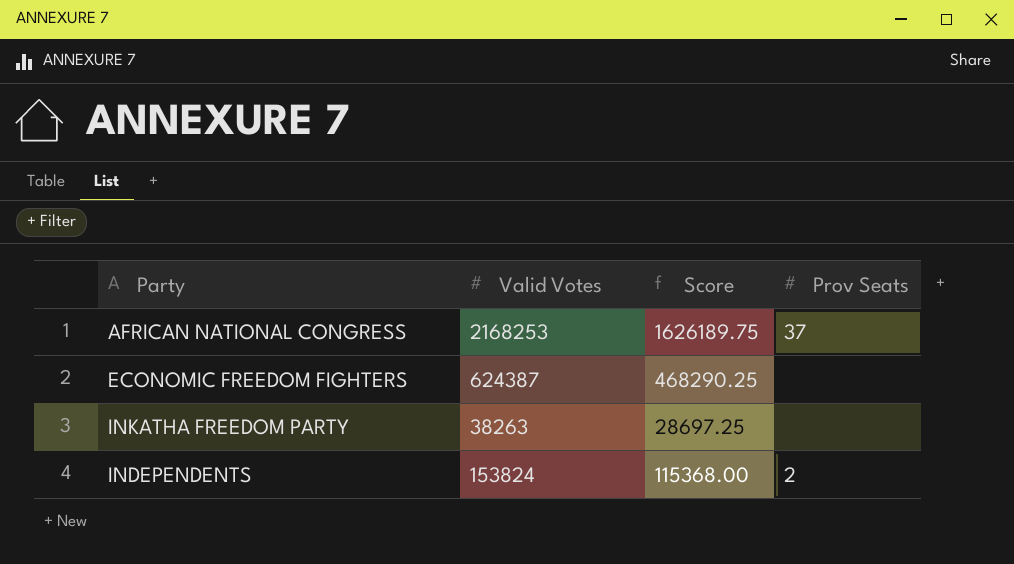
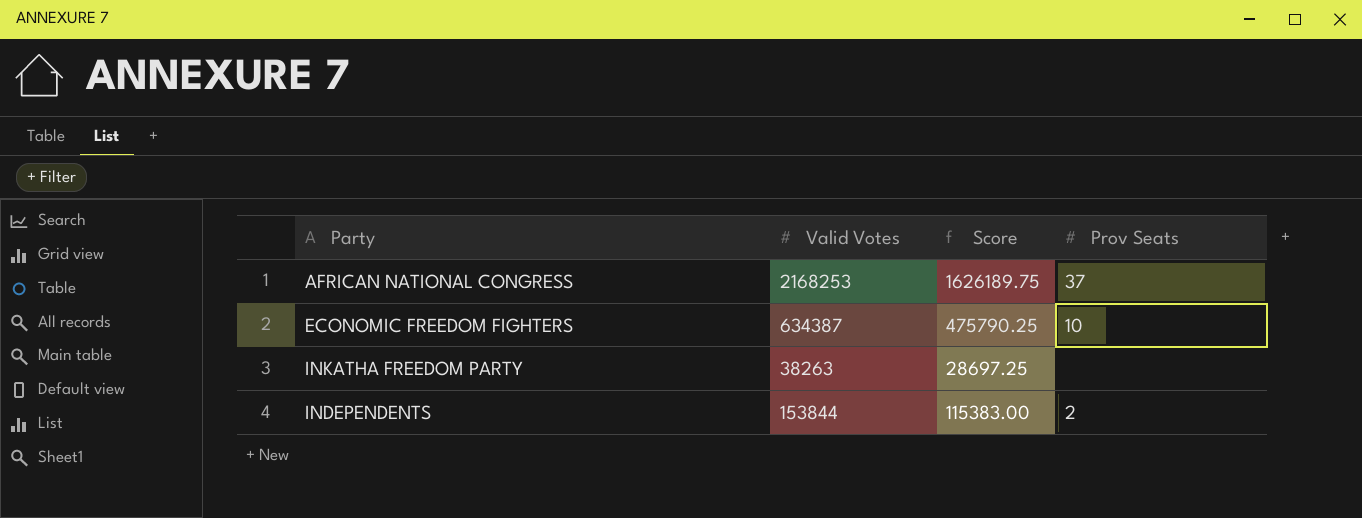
ECONOMIC FREEDOM FIGHTERS | Valid Votes: 624387 -> 634387
ECONOMIC FREEDOM FIGHTERS | Score: 468290.25 -> 475790.25
ECONOMIC FREEDOM FIGHTERS | Prov Seats: none -> 10
INDEPENDENTS | Valid Votes: 153824 -> 153844
INDEPENDENTS | Score: 115368.00 -> 115383.00

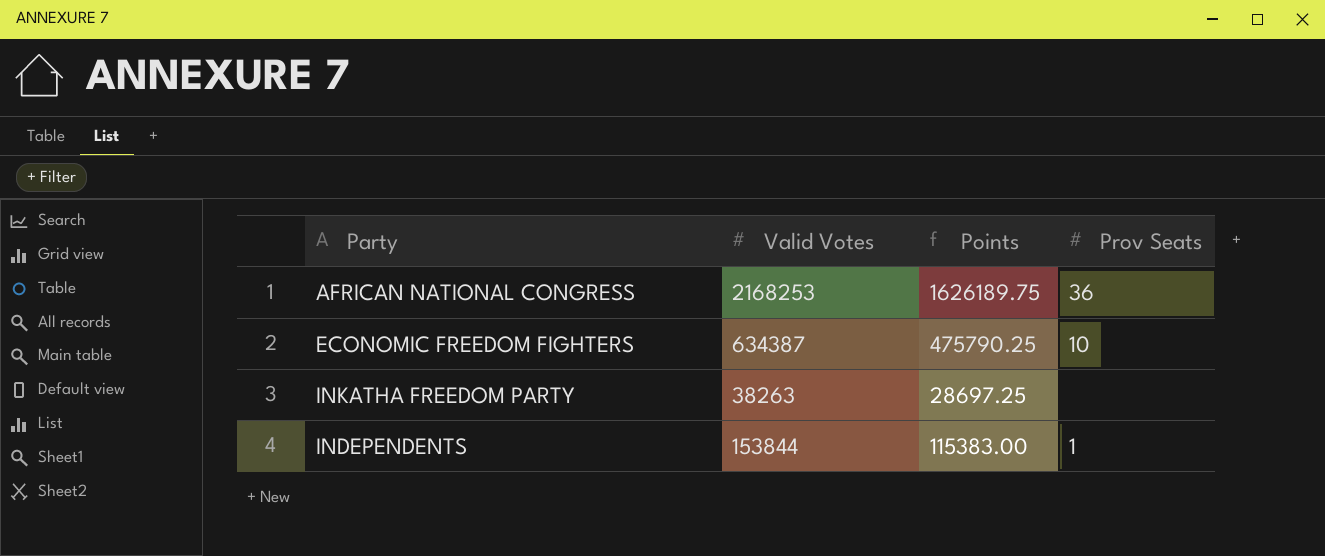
column name: Score -> Points
AFRICAN NATIONAL CONGRESS | Prov Seats: 37 -> 36
INDEPENDENTS | Prov Seats: 2 -> 1

